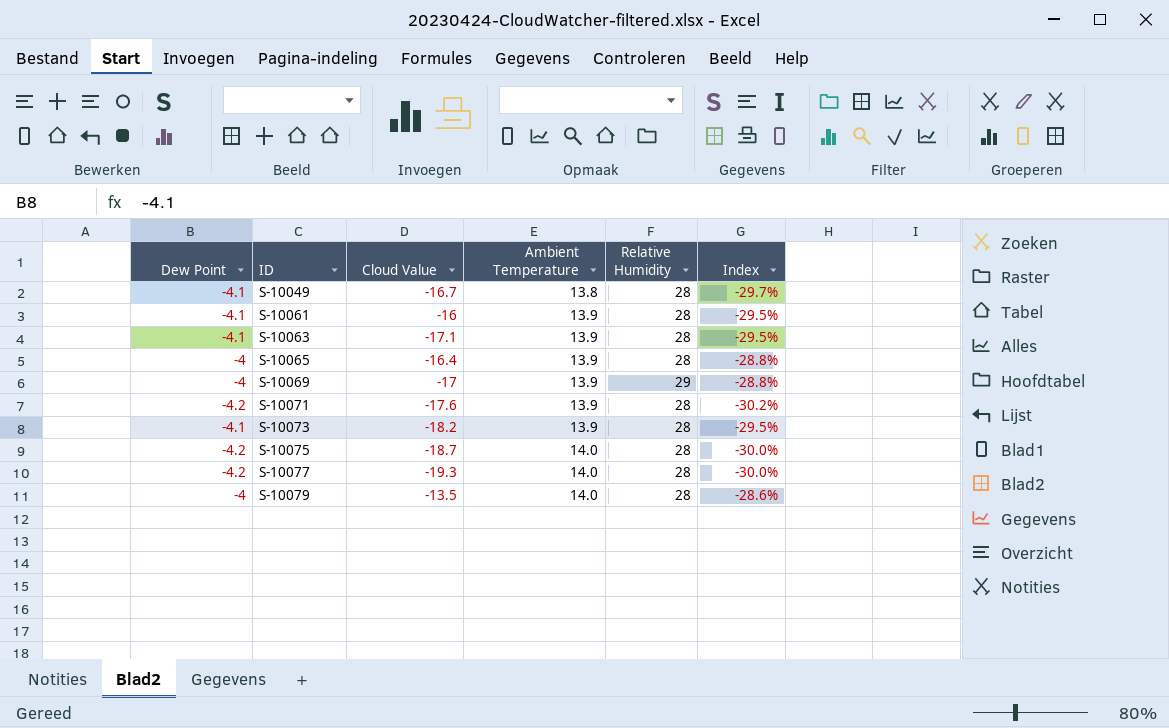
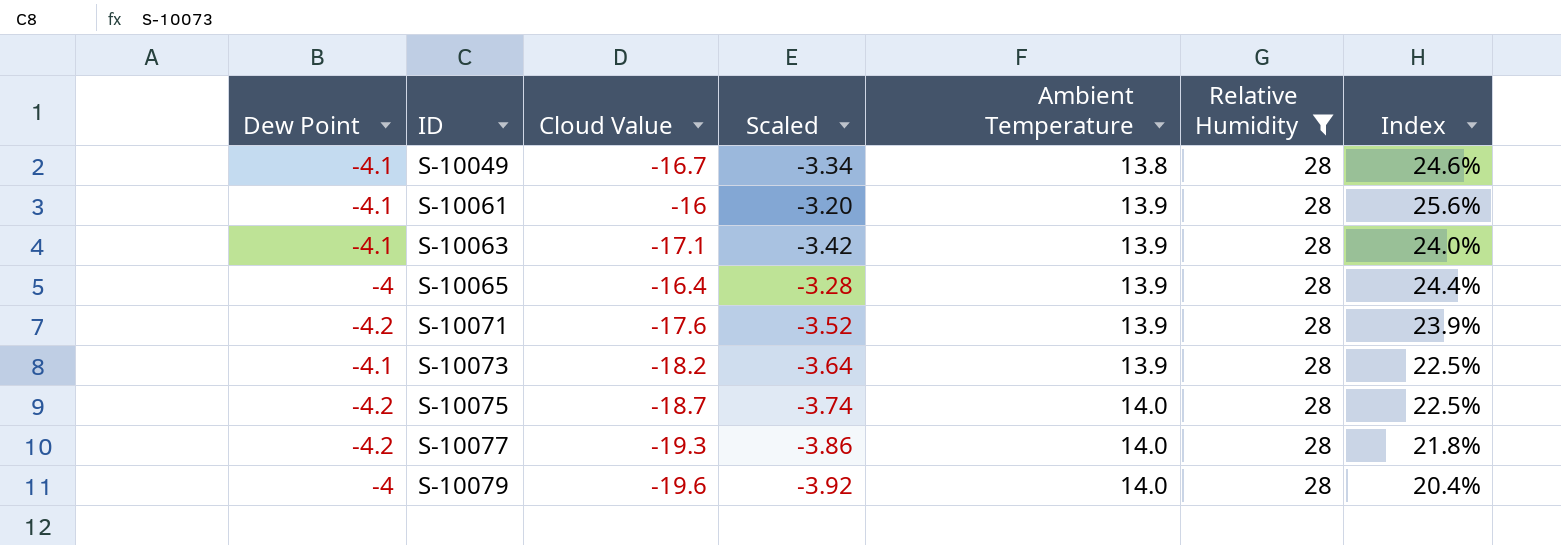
filter: none -> Relative Humidity = 28
column Scaled | formula: none -> [Cloud Value] * 0.2
column Index | formula: [Dew Point] / [Ambient Temperature] -> [Dew Point] / [Cloud Value]
S-10079 | Cloud Value: -13.5 -> -19.6

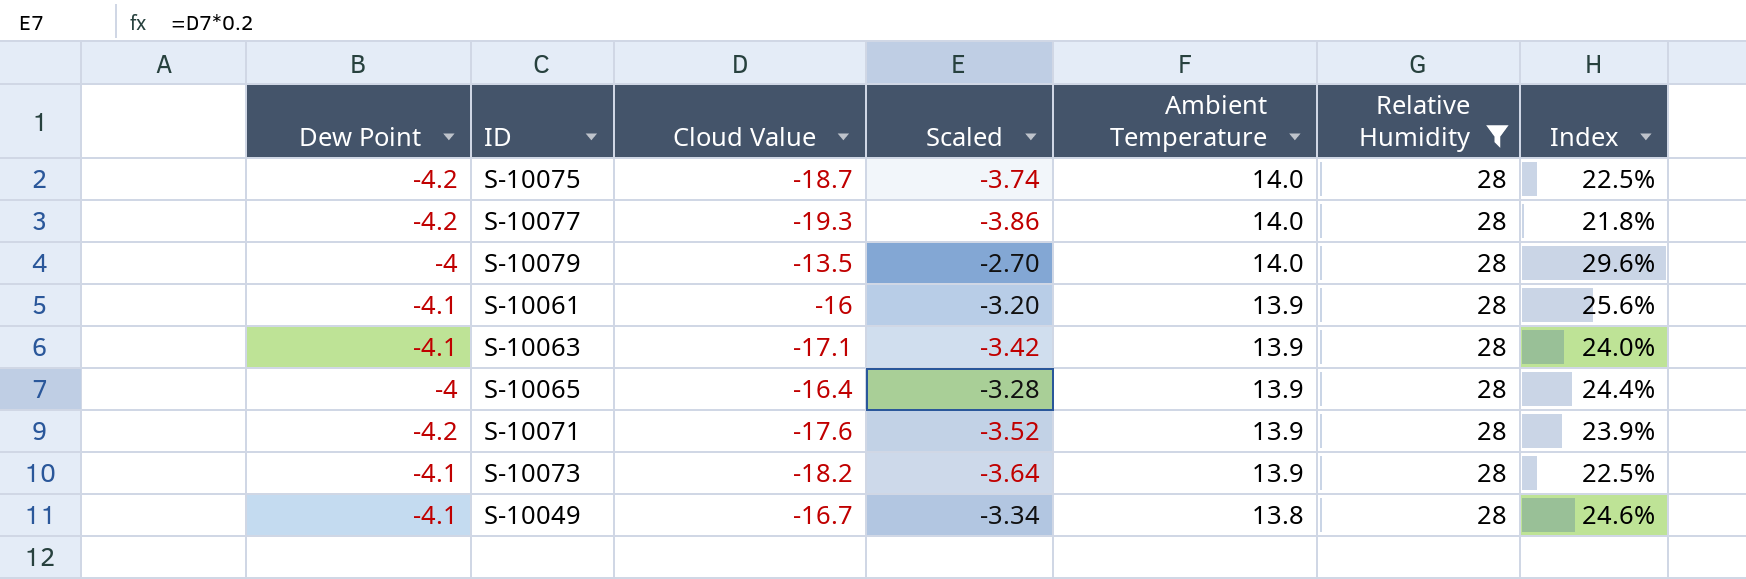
row order: ID ascending -> Ambient Temperature descending
S-10079 | Cloud Value: -19.6 -> -13.5
S-10079 | Scaled: -3.92 -> -2.70
S-10079 | Index: 20.4% -> 29.6%

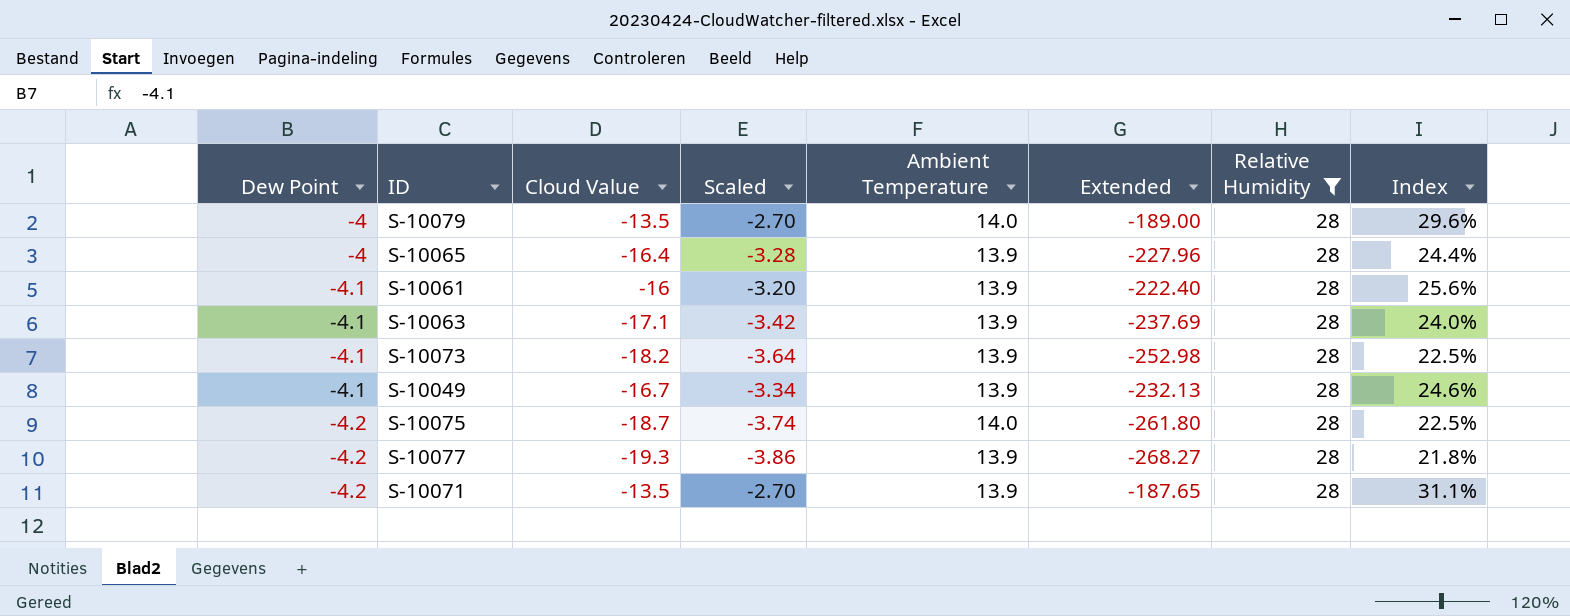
row order: Ambient Temperature descending -> Dew Point descending
column Extended | formula: none -> [Cloud Value] * [Ambient Temperature]
S-10049 | Ambient Temperature: 13.8 -> 13.9
S-10077 | Ambient Temperature: 14.0 -> 13.9
S-10071 | Cloud Value: -17.6 -> -13.5
S-10071 | Scaled: -3.52 -> -2.70
S-10071 | Index: 23.9% -> 31.1%

